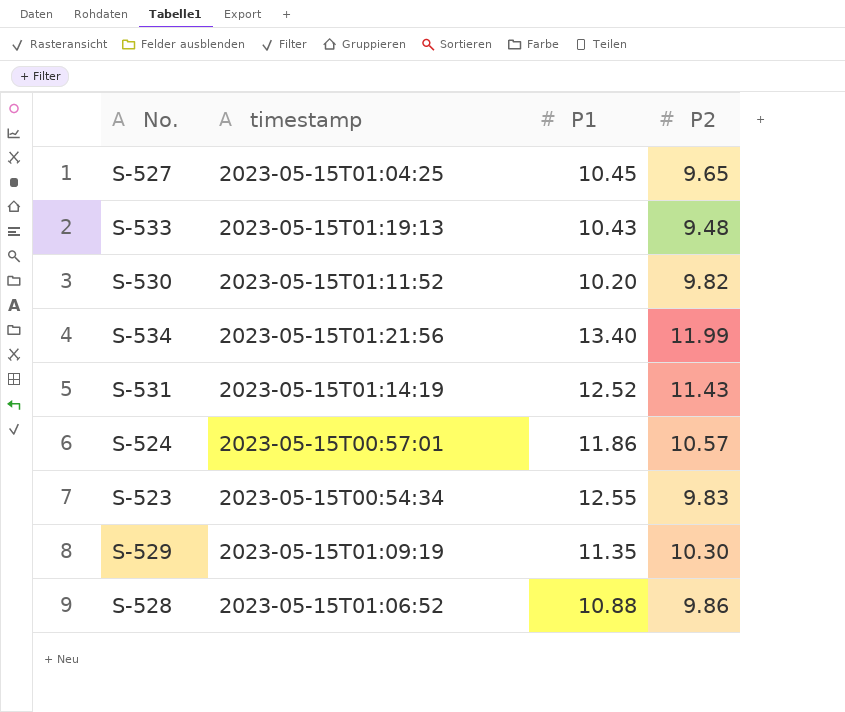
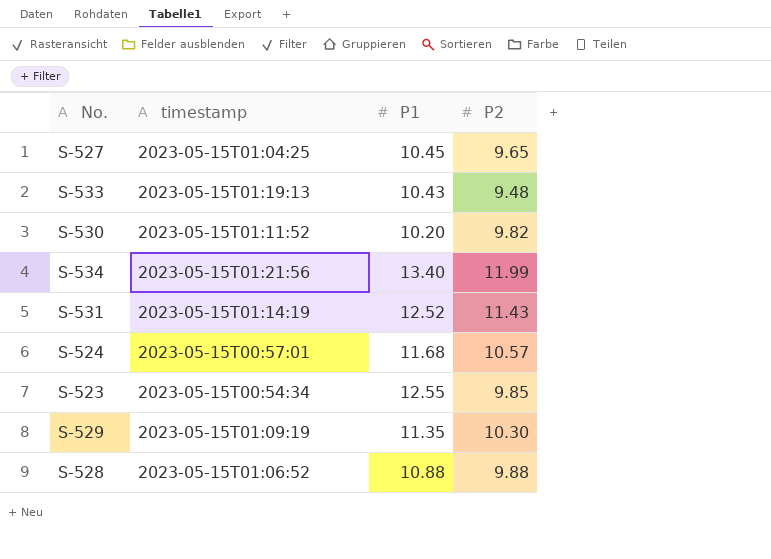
S-524 | P1: 11.86 -> 11.68
S-523 | P2: 9.83 -> 9.85
S-528 | P2: 9.86 -> 9.88

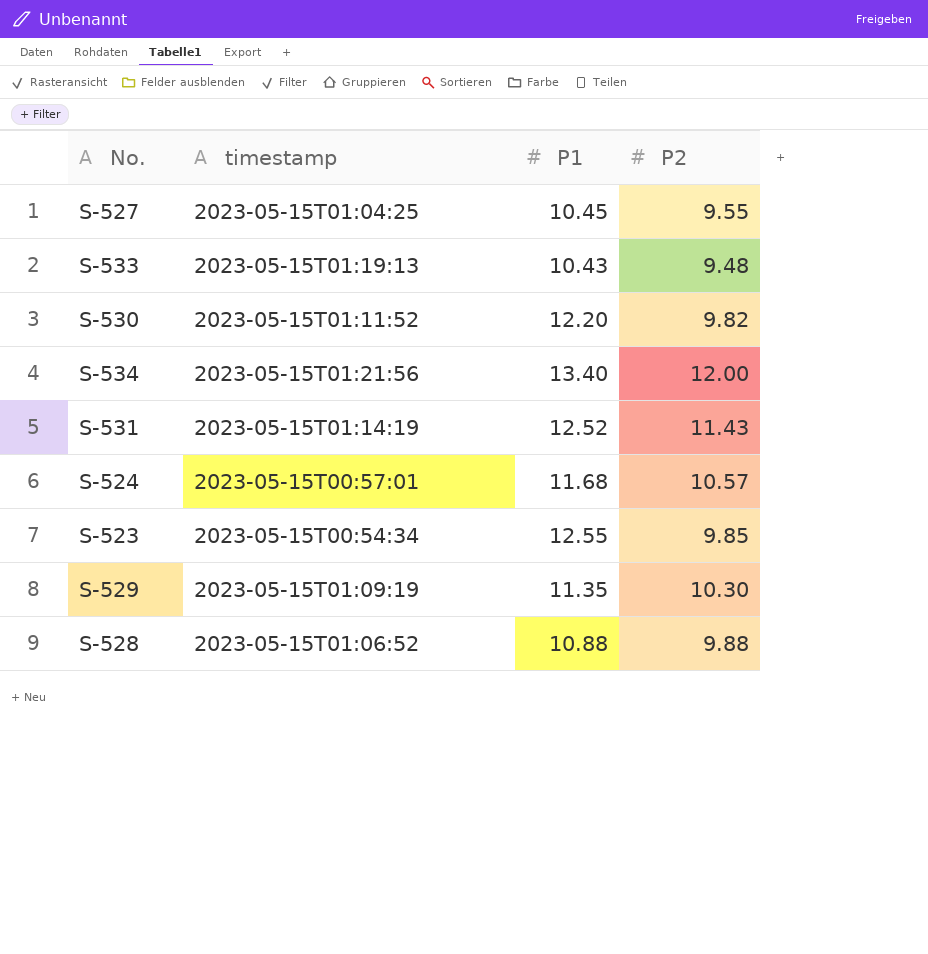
S-527 | P2: 9.65 -> 9.55
S-530 | P1: 10.20 -> 12.20
S-534 | P2: 11.99 -> 12.00

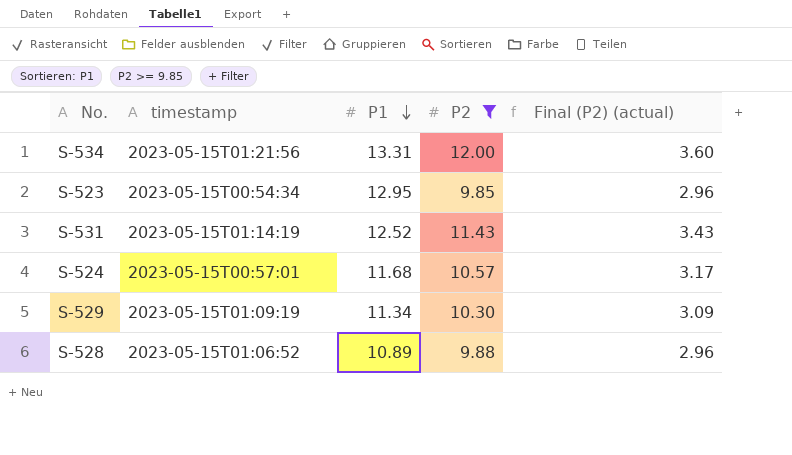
filter: none -> P2 >= 9.85
row order: none -> P1 descending
column Final (P2) (actual) | formula: none -> [P2] * 0.3
S-534 | P1: 13.40 -> 13.31
S-523 | P1: 12.55 -> 12.95
S-529 | P1: 11.35 -> 11.34
S-528 | P1: 10.88 -> 10.89

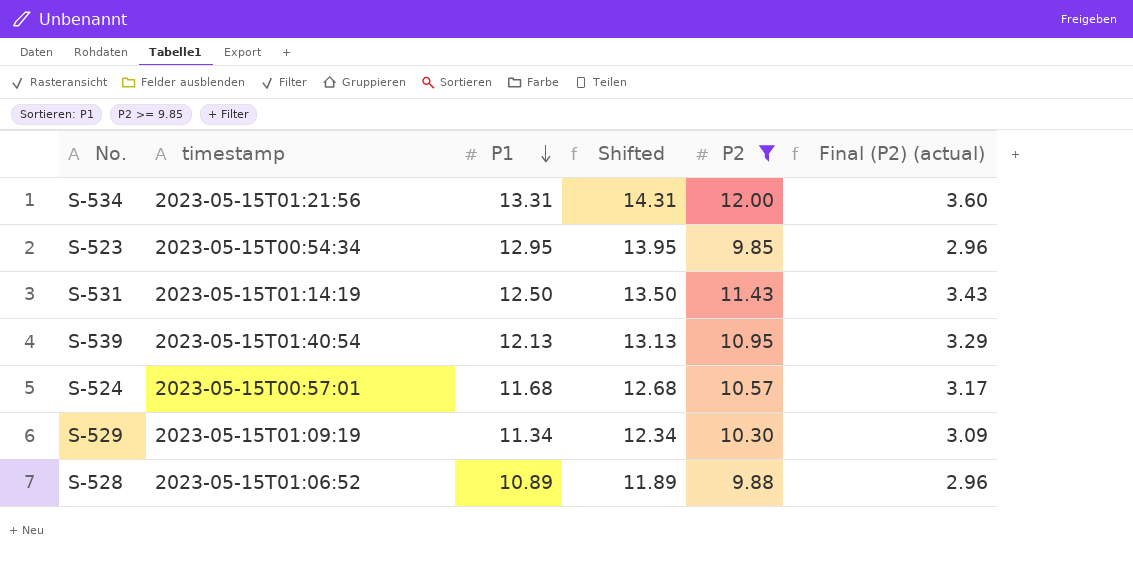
column Shifted | formula: none -> [P1] + 1
S-531 | P1: 12.52 -> 12.50
row S-539: none -> 2023-05-15T01:40:54 | 12.13 | 13.13 | 10.95 | 3.29

